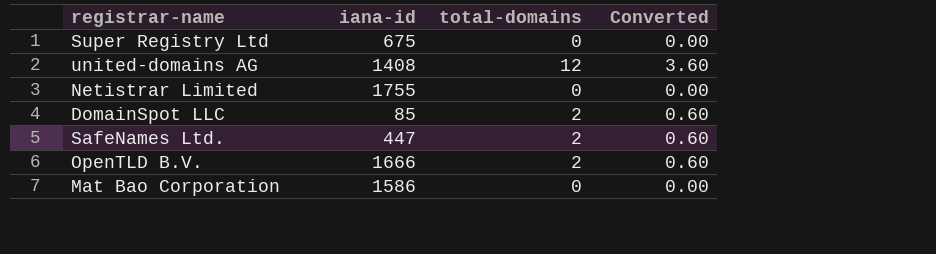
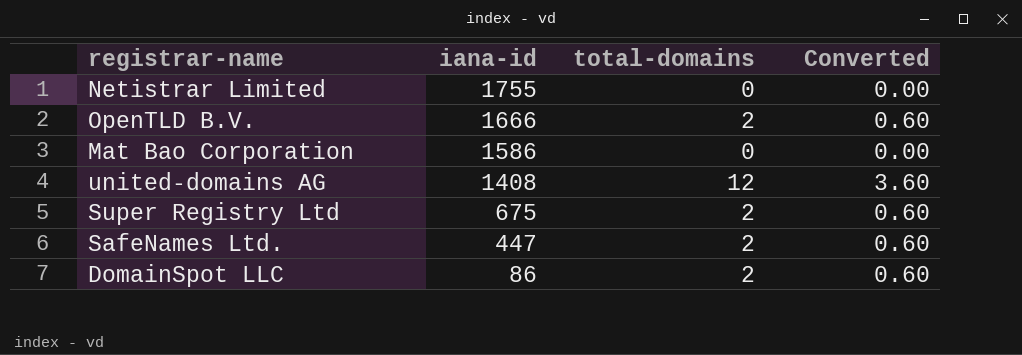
row order: none -> iana-id descending
Super Registry Ltd | total-domains: 0 -> 2
Super Registry Ltd | Converted: 0.00 -> 0.60
DomainSpot LLC | iana-id: 85 -> 86

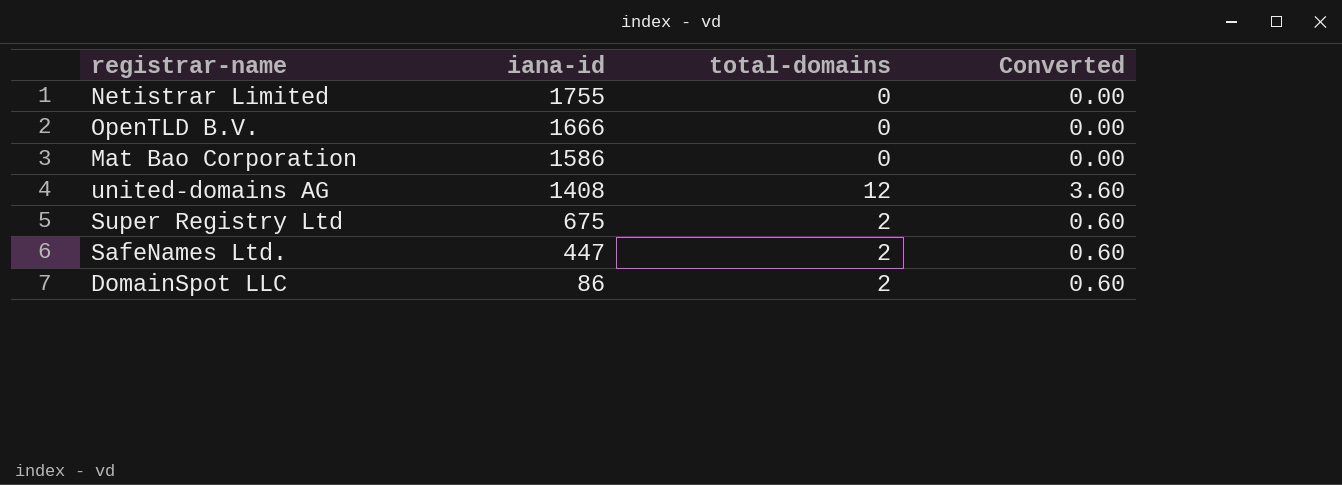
OpenTLD B.V. | total-domains: 2 -> 0
OpenTLD B.V. | Converted: 0.60 -> 0.00

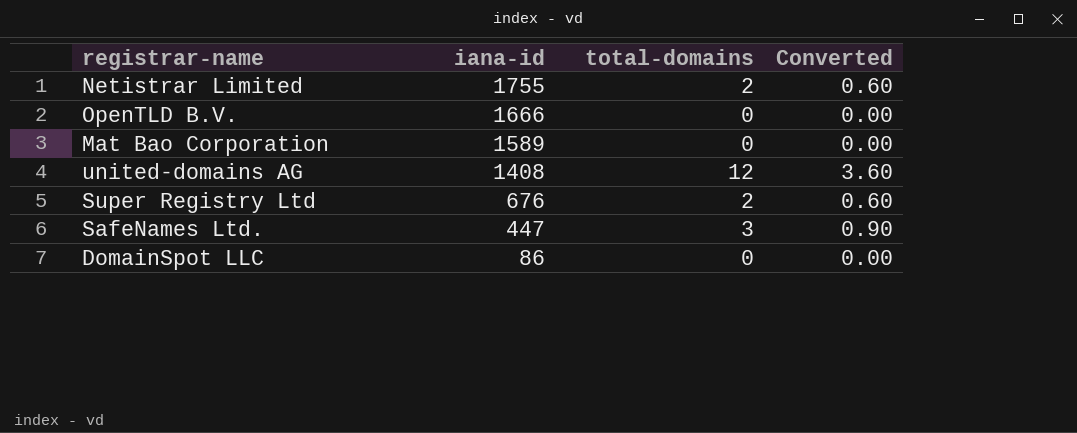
Netistrar Limited | total-domains: 0 -> 2
Netistrar Limited | Converted: 0.00 -> 0.60
Mat Bao Corporation | iana-id: 1586 -> 1589
Super Registry Ltd | iana-id: 675 -> 676
SafeNames Ltd. | total-domains: 2 -> 3
SafeNames Ltd. | Converted: 0.60 -> 0.90
DomainSpot LLC | total-domains: 2 -> 0
DomainSpot LLC | Converted: 0.60 -> 0.00

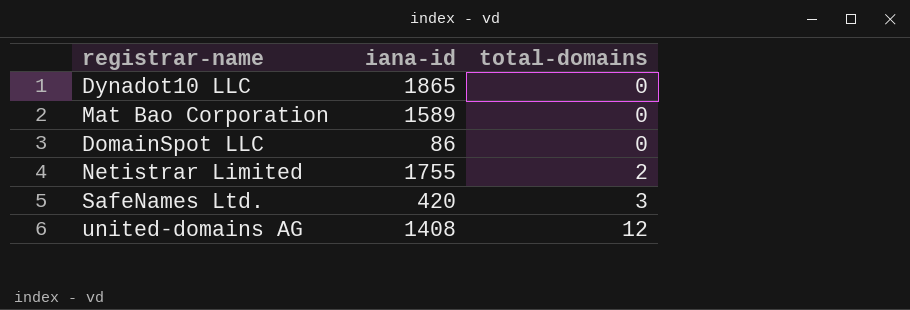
row order: iana-id descending -> total-domains ascending
column Converted | formula: [total-domains] * 0.3 -> none
row OpenTLD B.V.: 1666 | 0 | 0.00 -> none
row Super Registry Ltd: 676 | 2 | 0.60 -> none
row Dynadot10 LLC: none -> 1865 | 0
SafeNames Ltd. | iana-id: 447 -> 420

